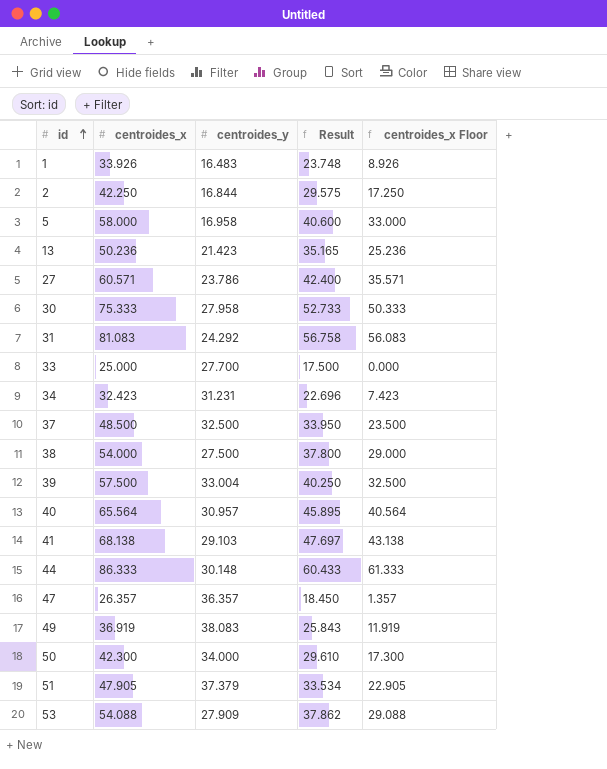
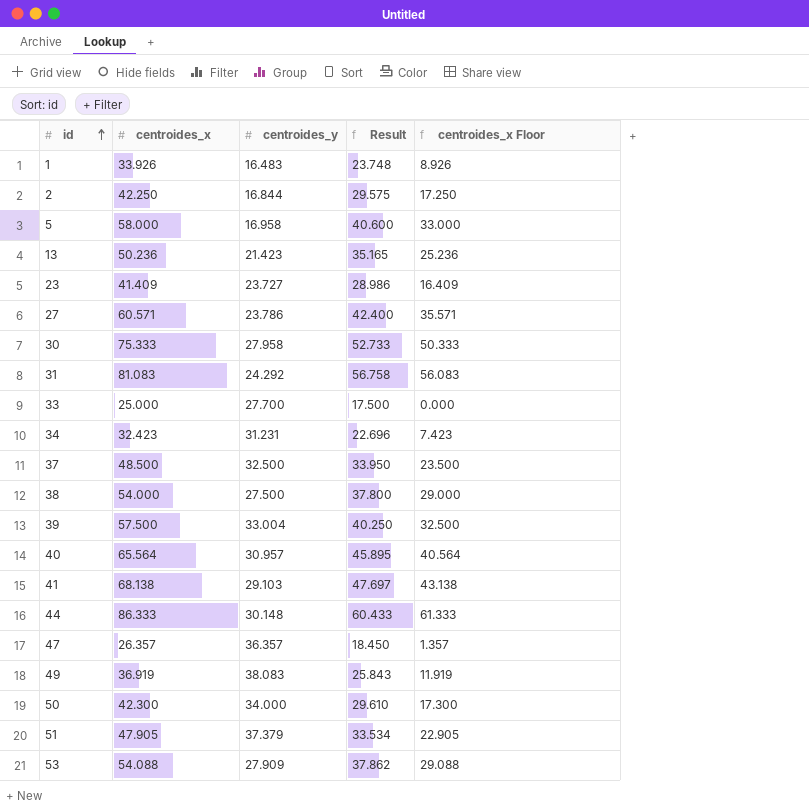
row 23: none -> 41.409 | 23.727 | 28.986 | 16.409

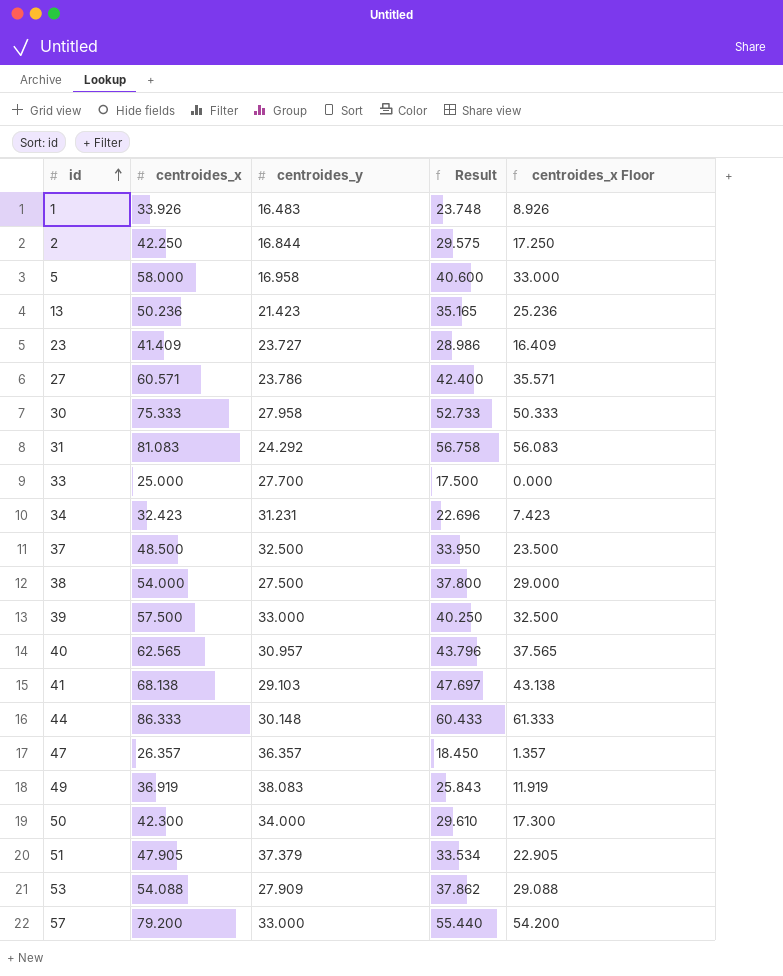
39 | centroides_y: 33.004 -> 33.000
40 | centroides_x: 65.564 -> 62.565
40 | Result: 45.895 -> 43.796
40 | centroides_x Floor: 40.564 -> 37.565
row 57: none -> 79.200 | 33.000 | 55.440 | 54.200

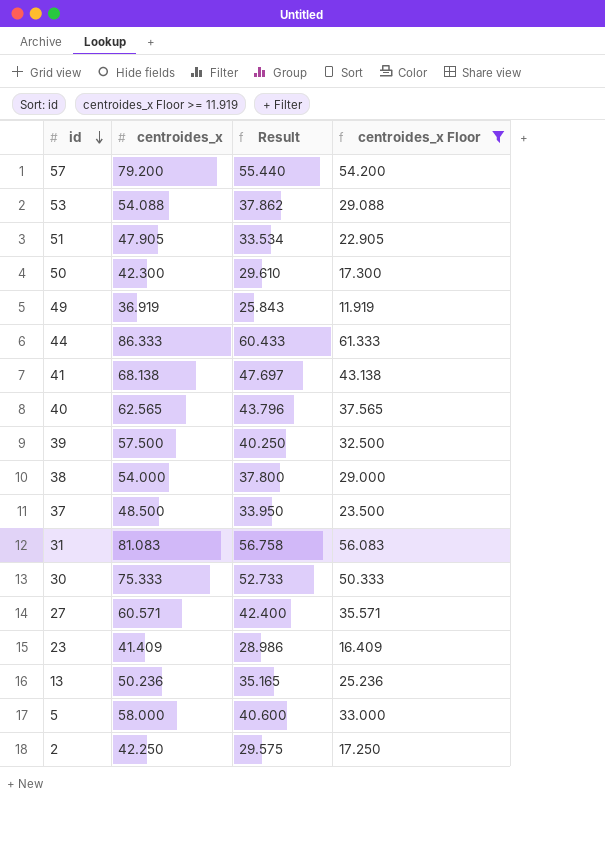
filter: none -> centroides_x Floor >= 11.919
row order: id ascending -> id descending
column centroides_y | position: 3 -> none

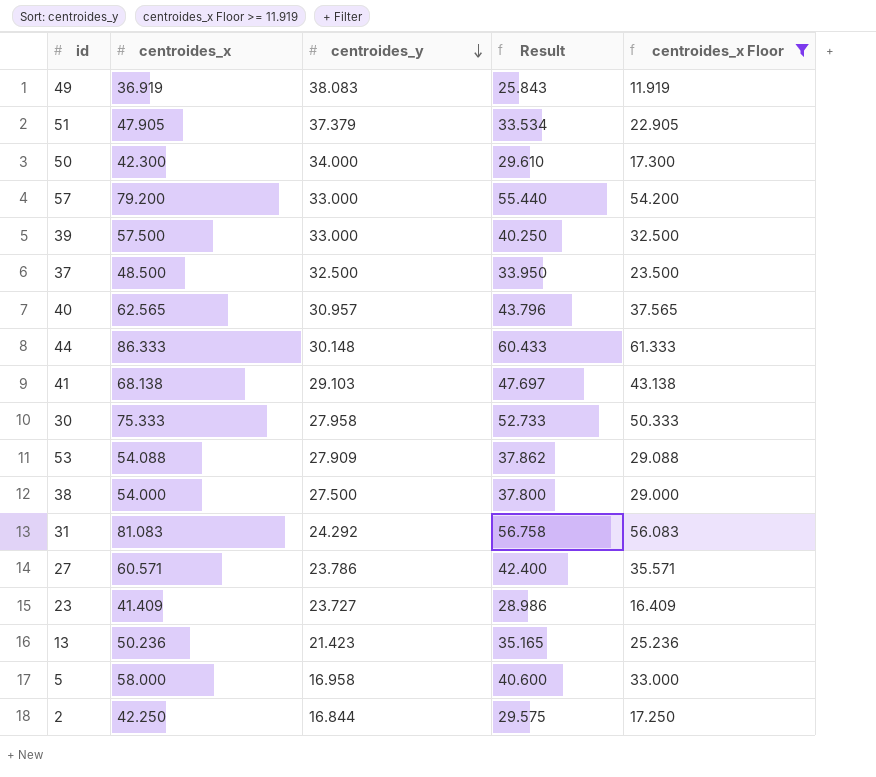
row order: id descending -> centroides_y descending
column centroides_y | position: none -> 3

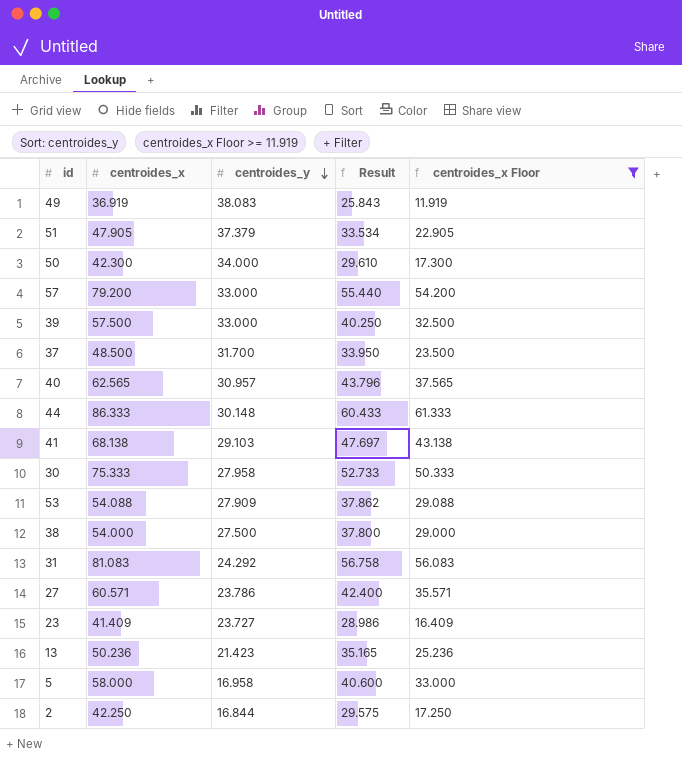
37 | centroides_y: 32.500 -> 31.700

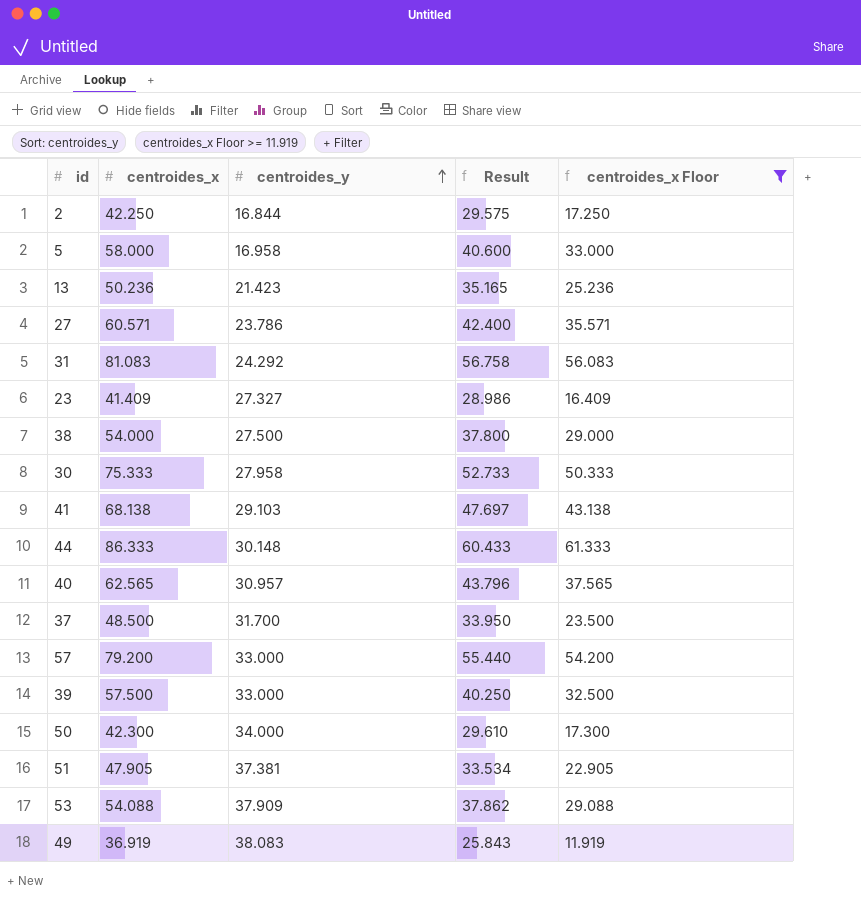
row order: centroides_y descending -> centroides_y ascending
23 | centroides_y: 23.727 -> 27.327
51 | centroides_y: 37.379 -> 37.381
53 | centroides_y: 27.909 -> 37.909

